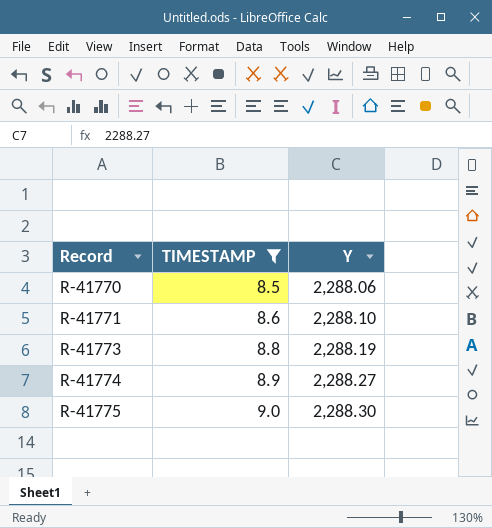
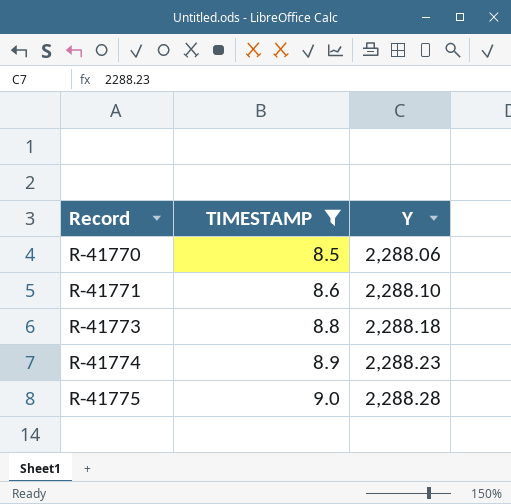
R-41773 | Y: 2,288.19 -> 2,288.18
R-41774 | Y: 2,288.27 -> 2,288.23
R-41775 | Y: 2,288.30 -> 2,288.28

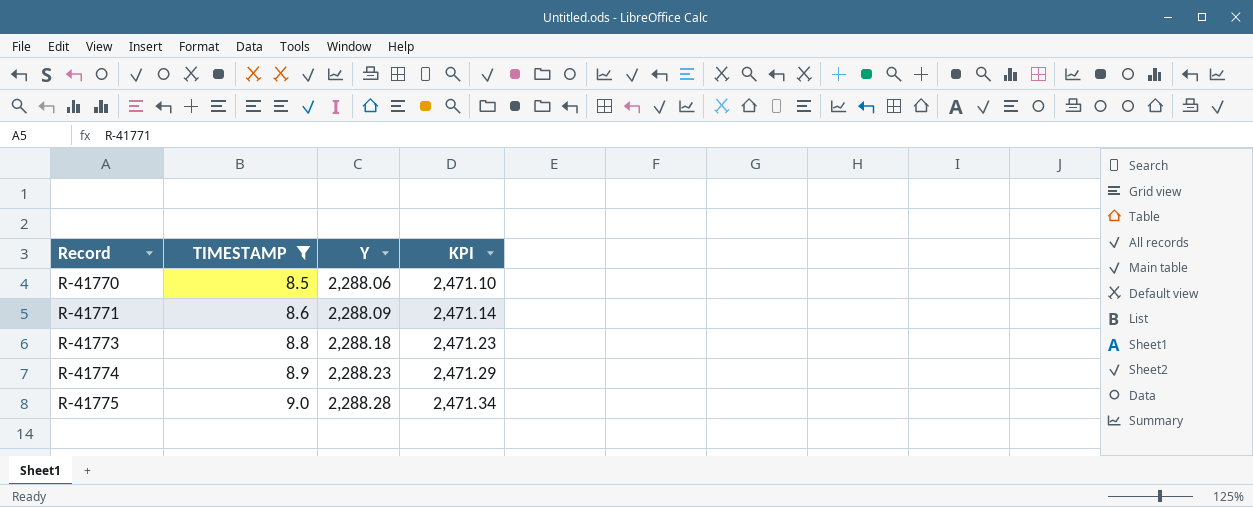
column KPI | formula: none -> [Y] * 1.08
R-41771 | Y: 2,288.10 -> 2,288.09

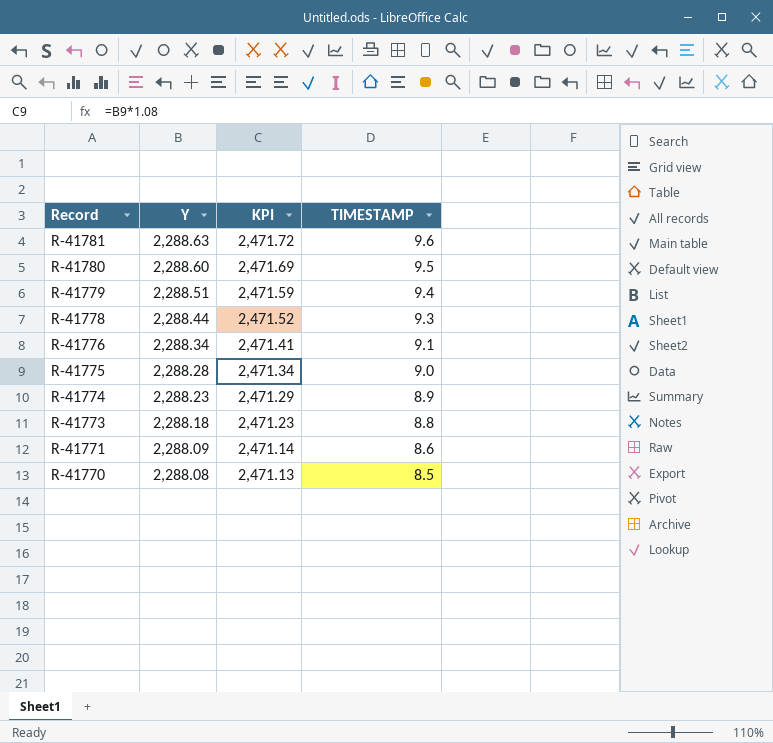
filter: TIMESTAMP <= 9.0 -> none
row order: Record ascending -> Record descending
column TIMESTAMP | position: 2 -> 4
R-41770 | Y: 2,288.06 -> 2,288.08
R-41770 | KPI: 2,471.10 -> 2,471.13

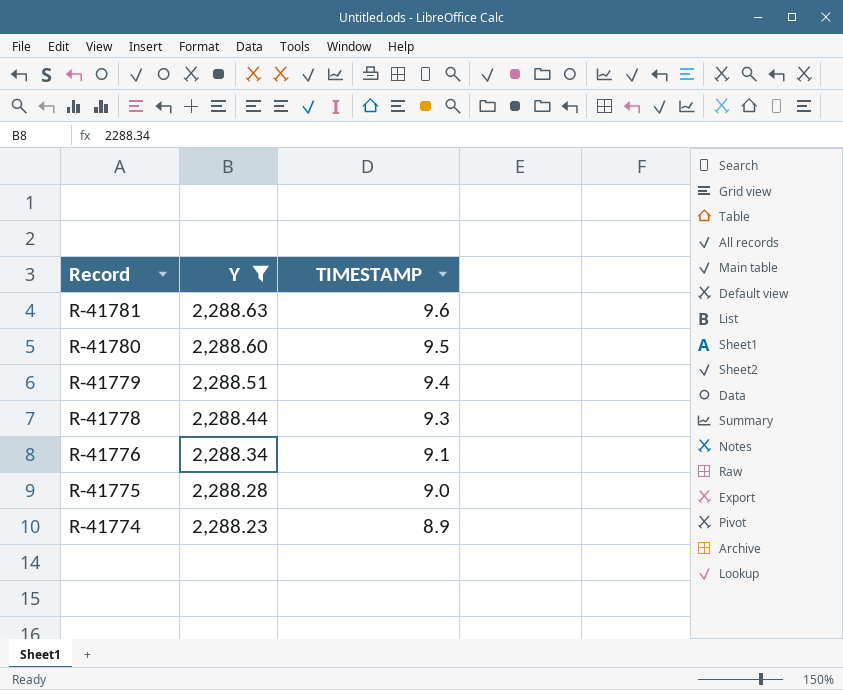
filter: none -> Y >= 2,288.23
column KPI | formula: [Y] * 1.08 -> none

